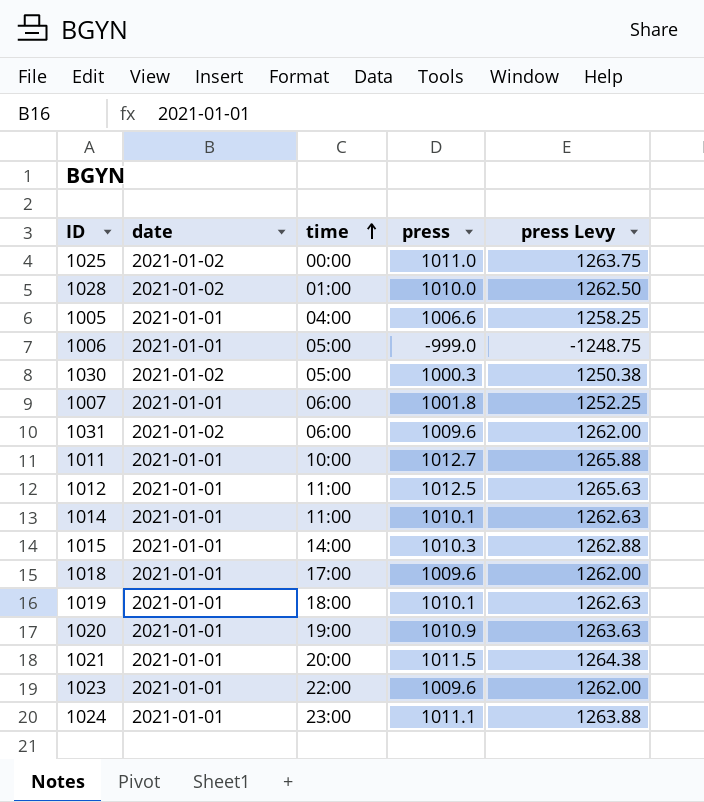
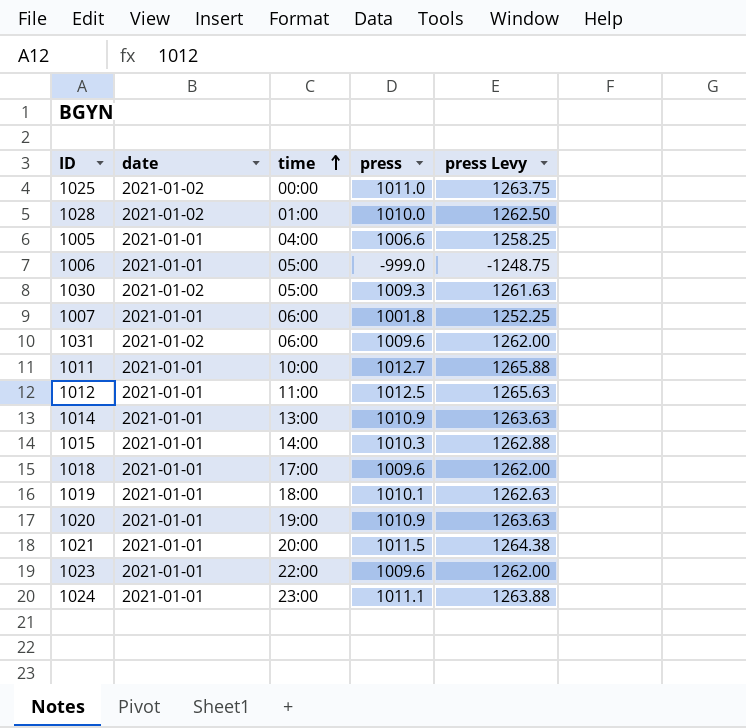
1030 | press: 1000.3 -> 1009.3
1030 | press Levy: 1250.38 -> 1261.63
1014 | time: 11:00 -> 13:00
1014 | press: 1010.1 -> 1010.9
1014 | press Levy: 1262.63 -> 1263.63

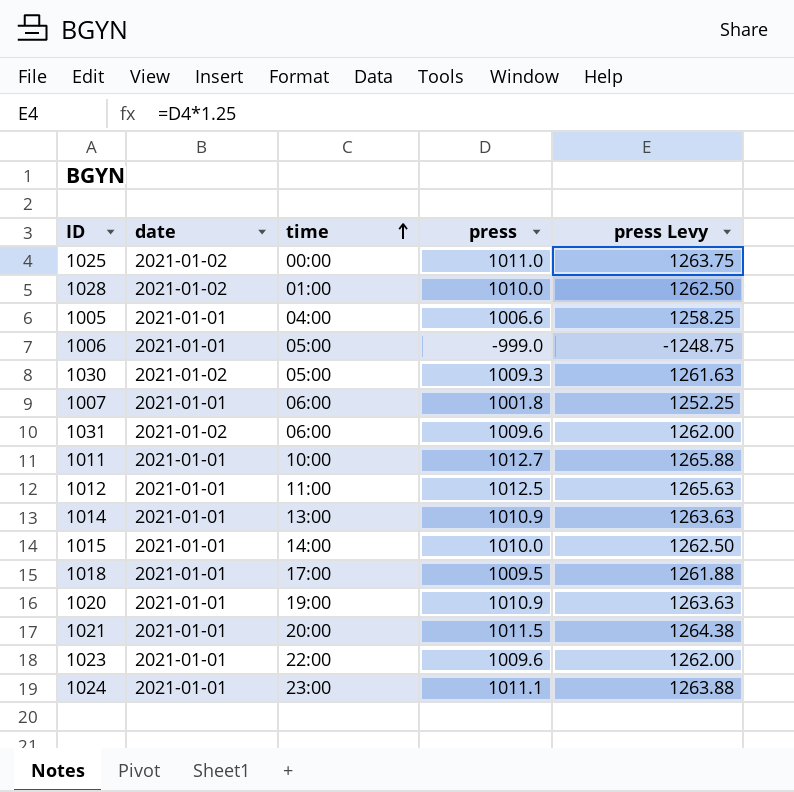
row 1019: 2021-01-01 | 18:00 | 1010.1 | 1262.63 -> none
1015 | press: 1010.3 -> 1010.0
1015 | press Levy: 1262.88 -> 1262.50
1018 | press: 1009.6 -> 1009.5
1018 | press Levy: 1262.00 -> 1261.88

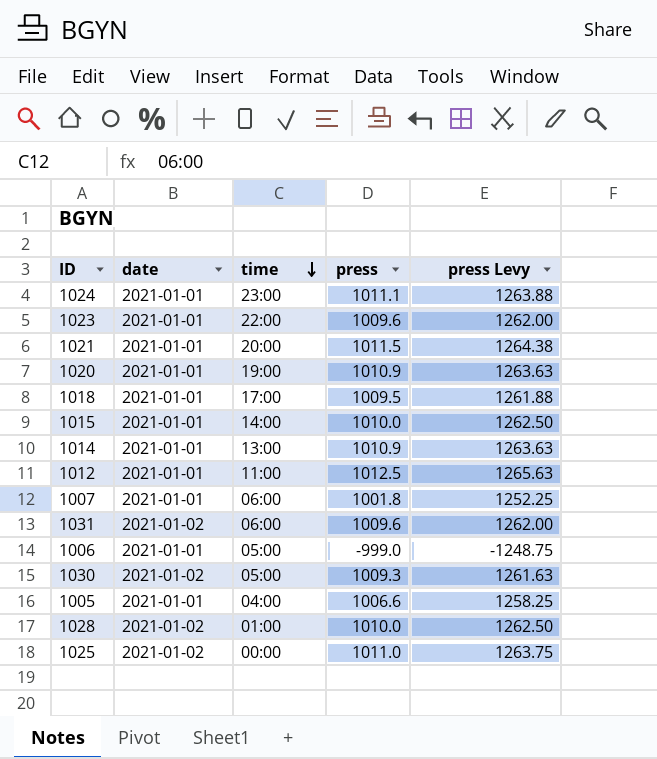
row order: time ascending -> time descending
row 1011: 2021-01-01 | 10:00 | 1012.7 | 1265.88 -> none

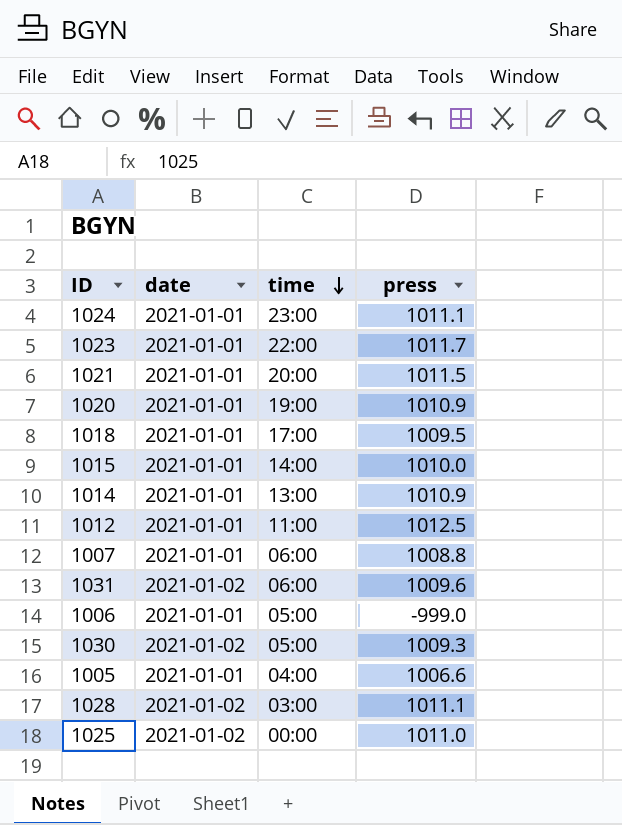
column press Levy | formula: [press] * 1.25 -> none
1023 | press: 1009.6 -> 1011.7
1007 | press: 1001.8 -> 1008.8
1028 | time: 01:00 -> 03:00
1028 | press: 1010.0 -> 1011.1

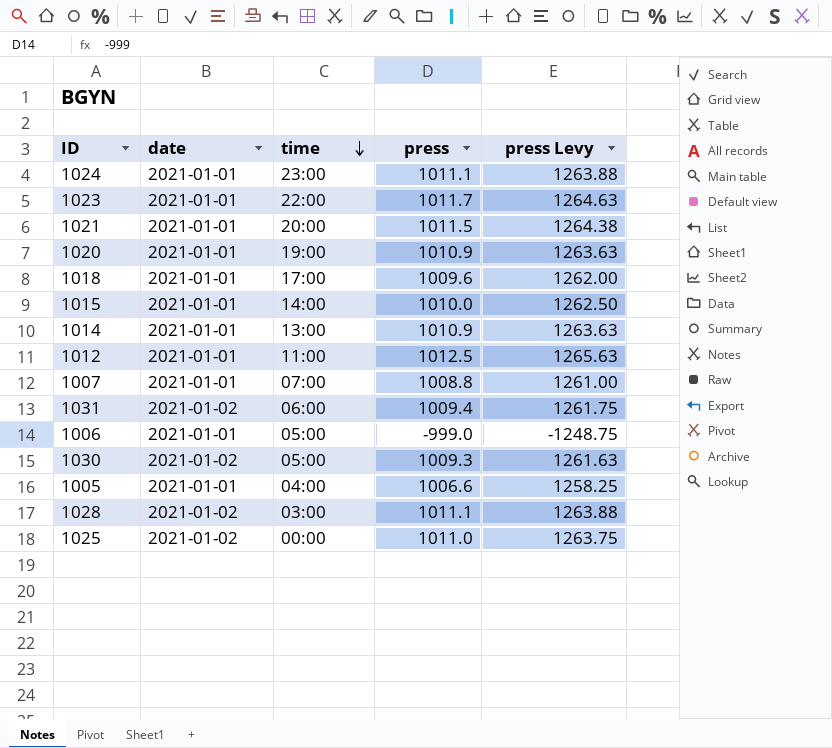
column press Levy | formula: none -> [press] * 1.25
1018 | press: 1009.5 -> 1009.6
1007 | time: 06:00 -> 07:00
1031 | press: 1009.6 -> 1009.4

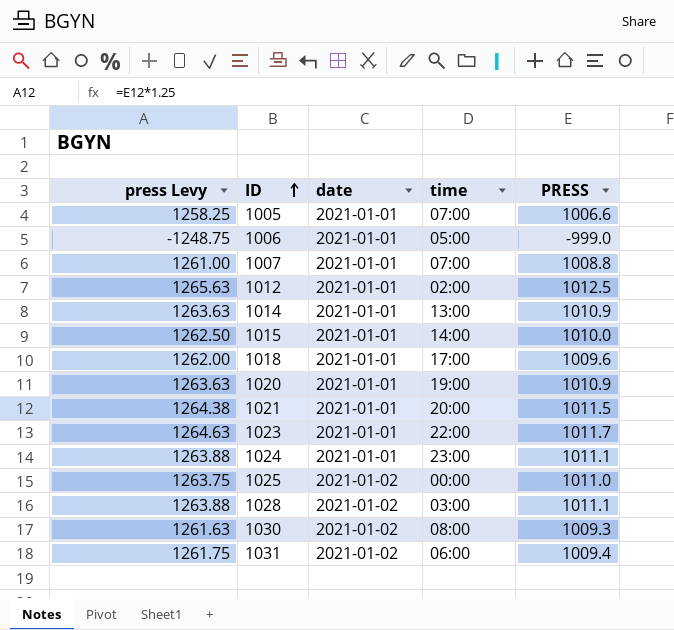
row order: time descending -> ID ascending
column press Levy | position: 5 -> 1
column name: press -> PRESS
1005 | time: 04:00 -> 07:00
1012 | time: 11:00 -> 02:00
1030 | time: 05:00 -> 08:00

